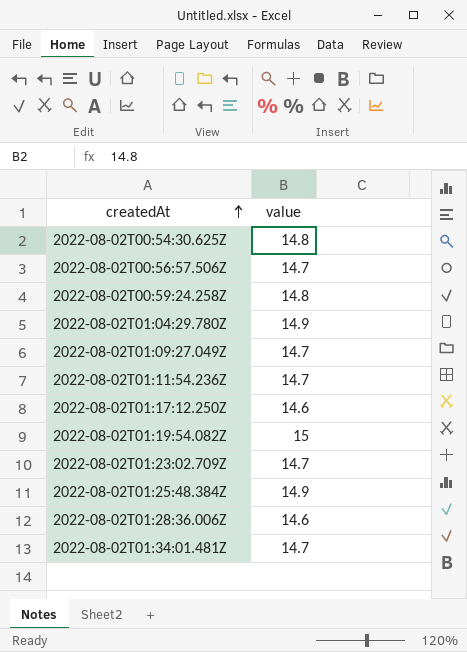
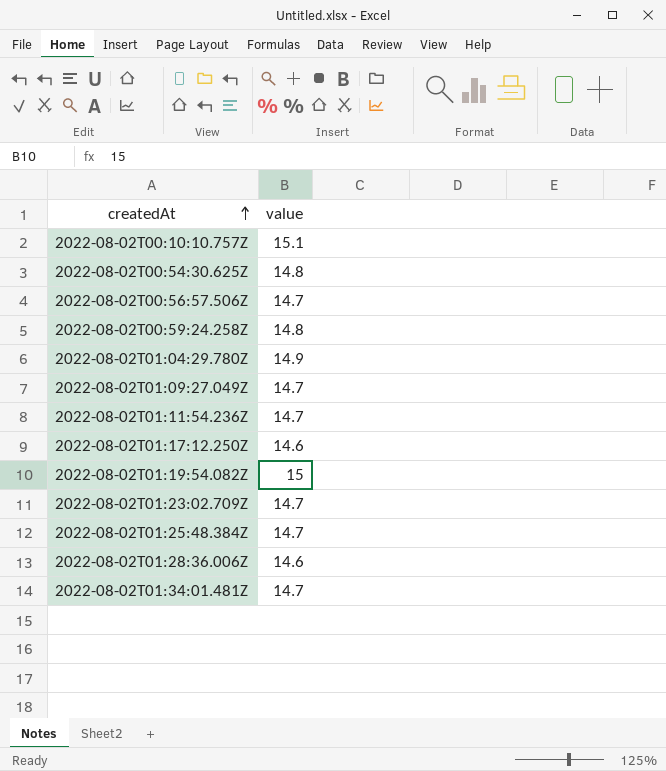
row 2022-08-02T00:10:10.757Z: none -> 15.1
2022-08-02T01:25:48.384Z | value: 14.9 -> 14.7

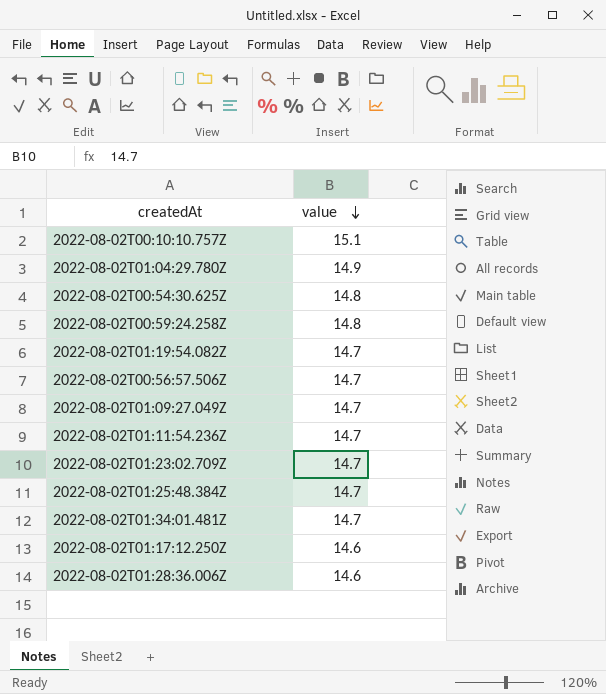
row order: createdAt ascending -> value descending
2022-08-02T01:19:54.082Z | value: 15 -> 14.7

